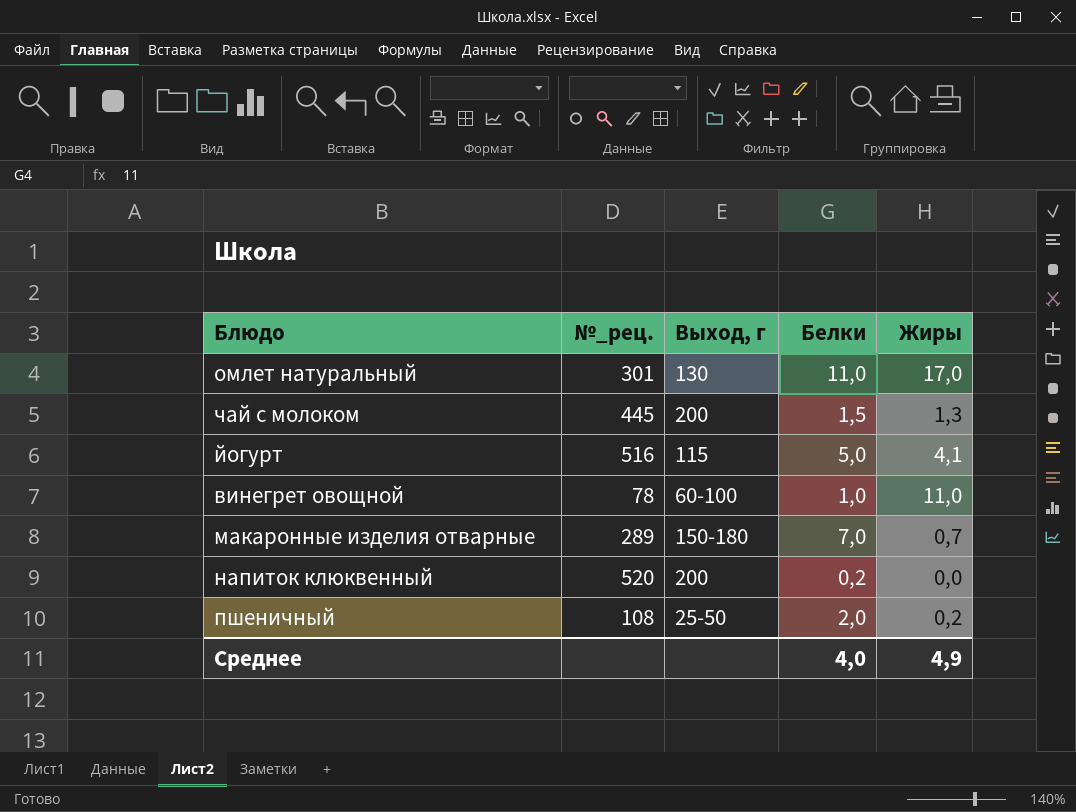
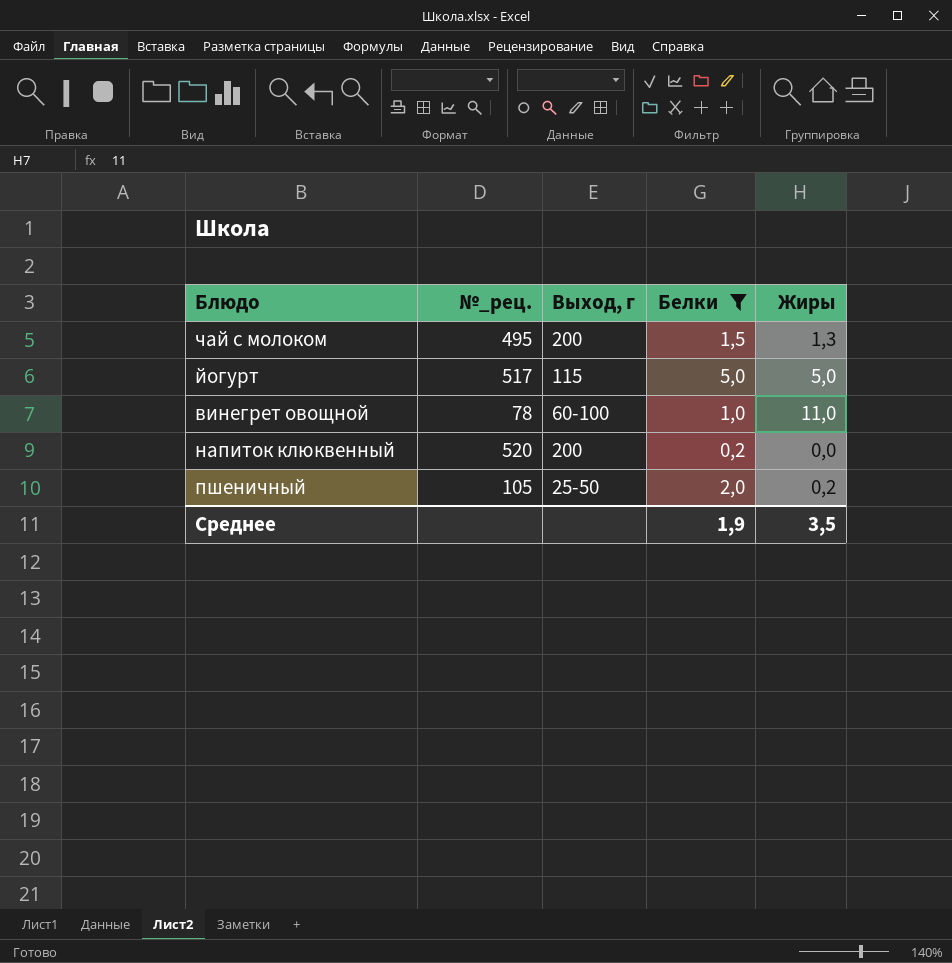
filter: none -> Белки <= 5,0
чай с молоком | №_рец.: 445 -> 495
йогурт | №_рец.: 516 -> 517
йогурт | Жиры: 4,1 -> 5,0
пшеничный | №_рец.: 108 -> 105
Среднее | Белки: 4,0 -> 1,9
Среднее | Жиры: 4,9 -> 3,5

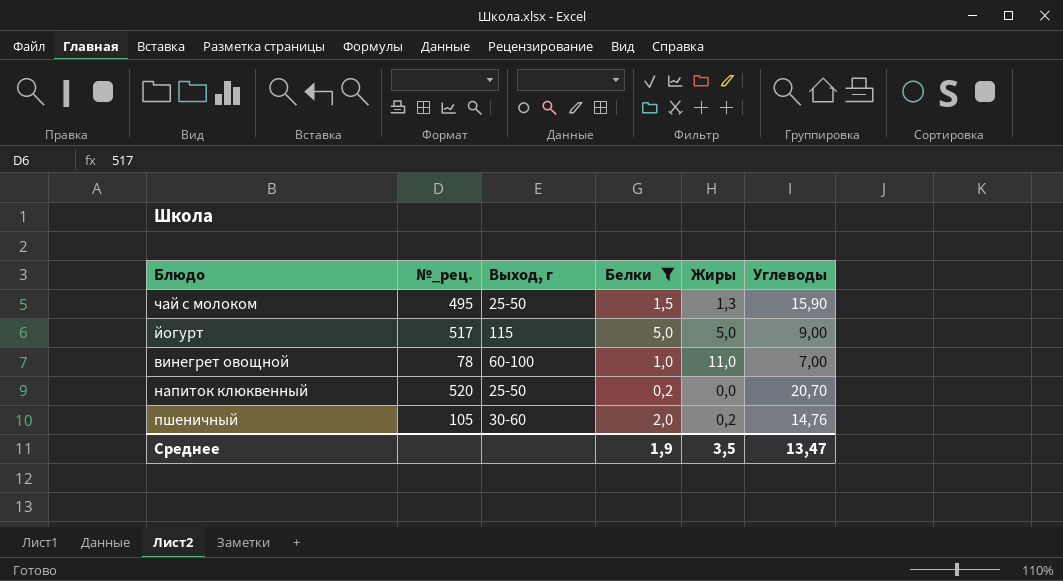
column Углеводы | position: none -> 6
чай с молоком | Выход, г: 200 -> 25-50
напиток клюквенный | Выход, г: 200 -> 25-50
пшеничный | Выход, г: 25-50 -> 30-60

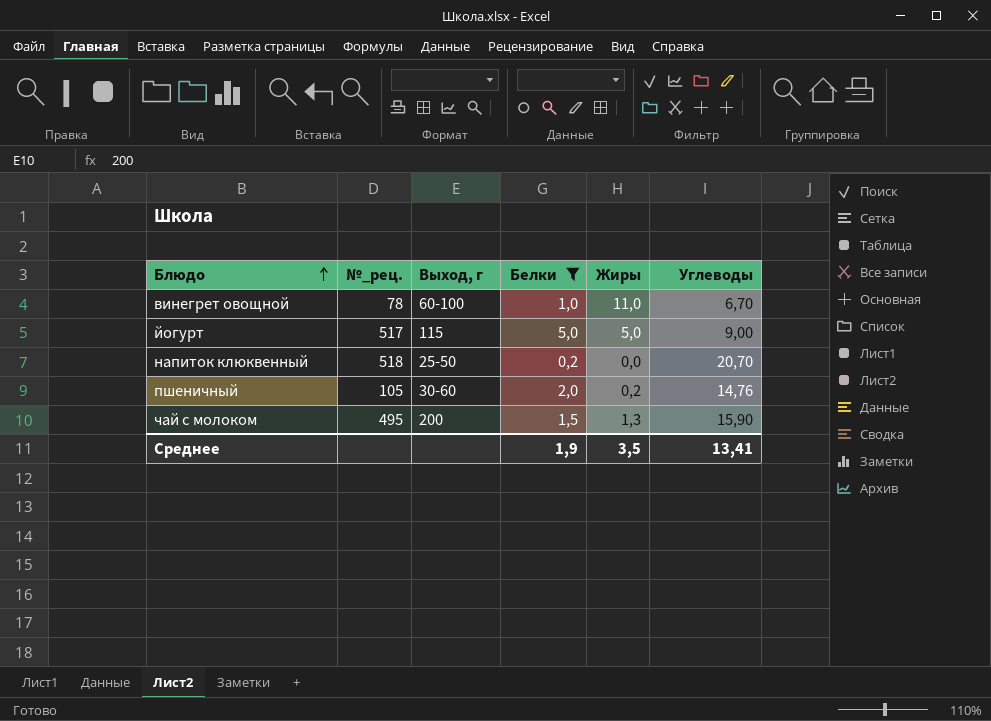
row order: none -> Блюдо ascending
винегрет овощной | Углеводы: 7,00 -> 6,70
напиток клюквенный | №_рец.: 520 -> 518
чай с молоком | Выход, г: 25-50 -> 200
Среднее | Углеводы: 13,47 -> 13,41

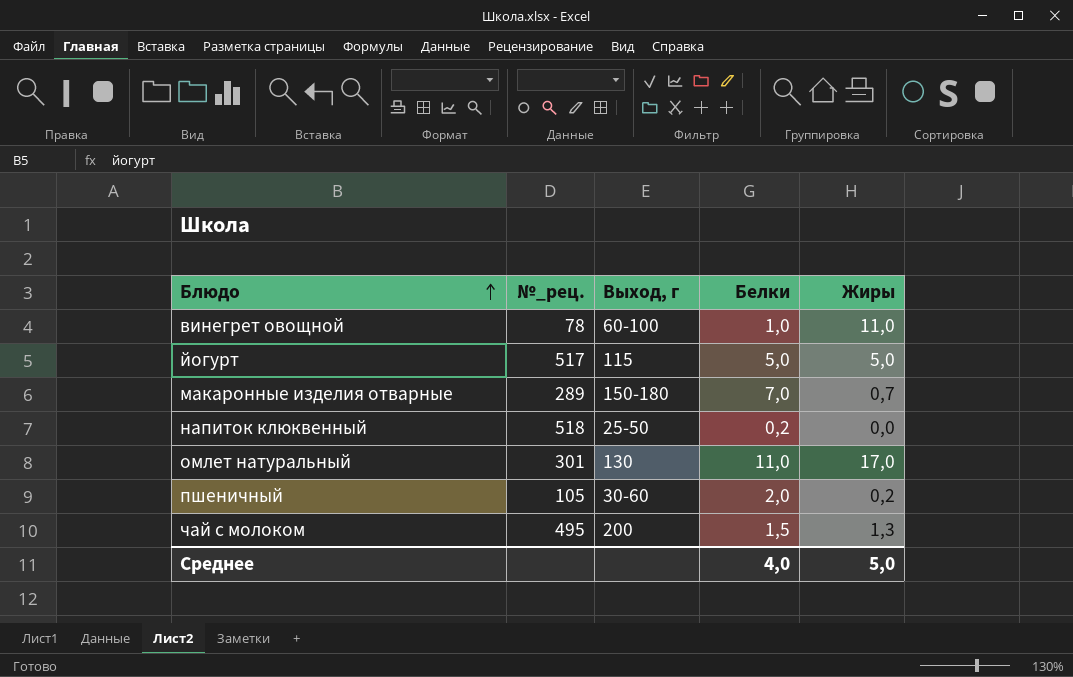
filter: Белки <= 5,0 -> none
column Углеводы | position: 6 -> none
Среднее | Белки: 1,9 -> 4,0
Среднее | Жиры: 3,5 -> 5,0

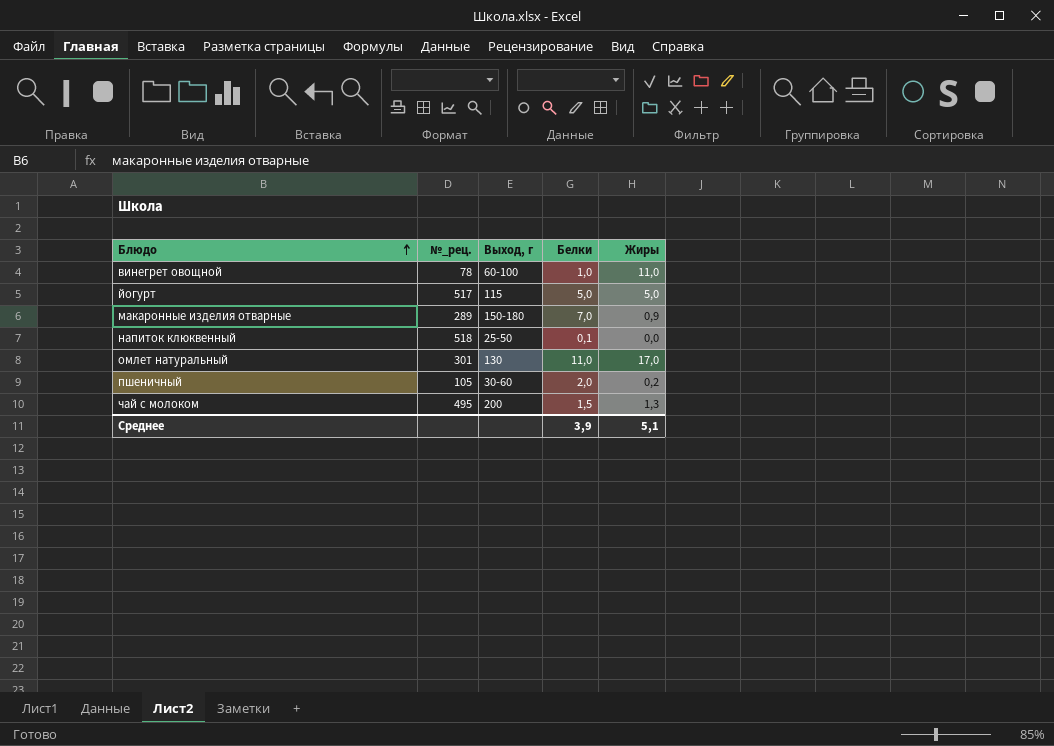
макаронные изделия отварные | Жиры: 0,7 -> 0,9
напиток клюквенный | Белки: 0,2 -> 0,1
Среднее | Белки: 4,0 -> 3,9
Среднее | Жиры: 5,0 -> 5,1

